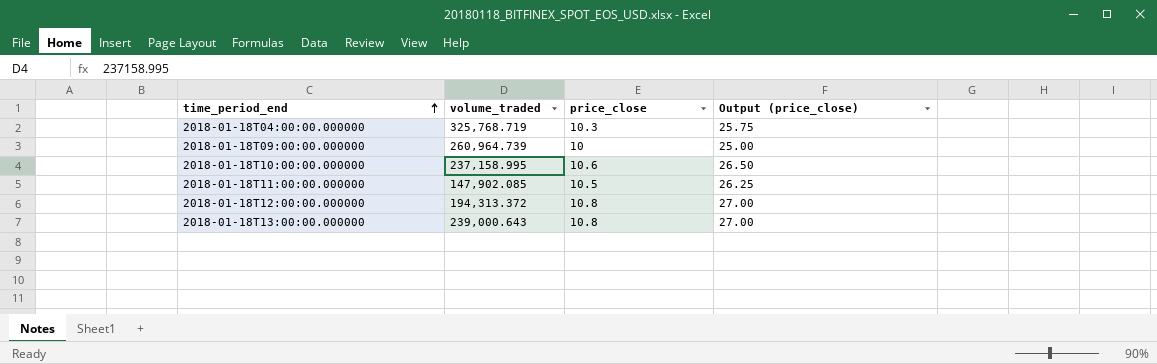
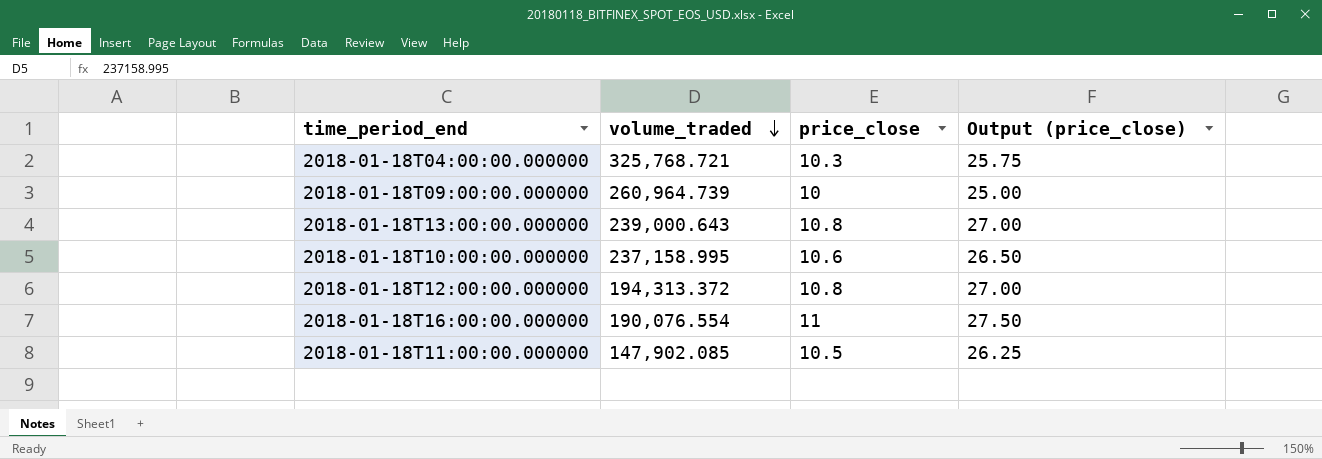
row order: time_period_end ascending -> volume_traded descending
2018-01-18T04:00:00.000000 | volume_traded: 325,768.719 -> 325,768.721
row 2018-01-18T16:00:00.000000: none -> 190,076.554 | 11 | 27.50

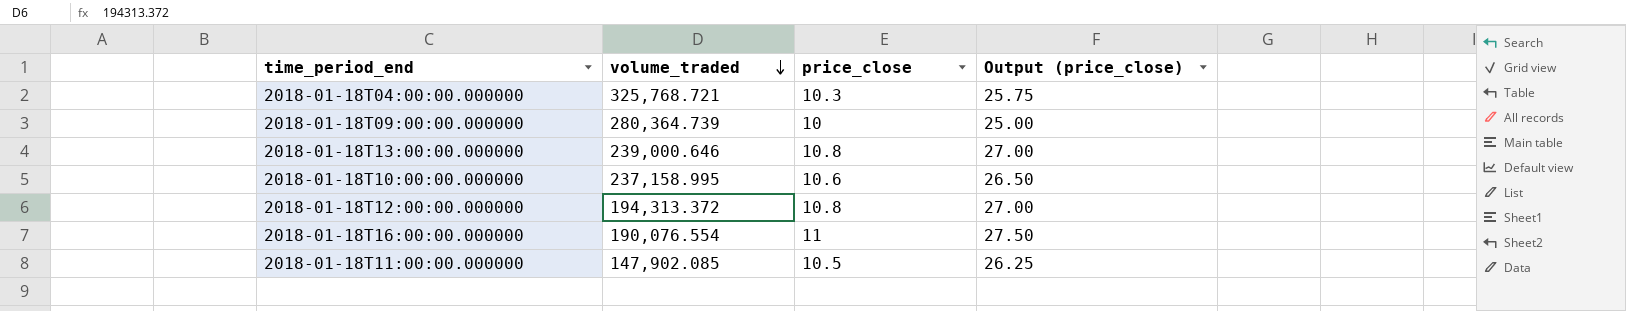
2018-01-18T09:00:00.000000 | volume_traded: 260,964.739 -> 280,364.739
2018-01-18T13:00:00.000000 | volume_traded: 239,000.643 -> 239,000.646

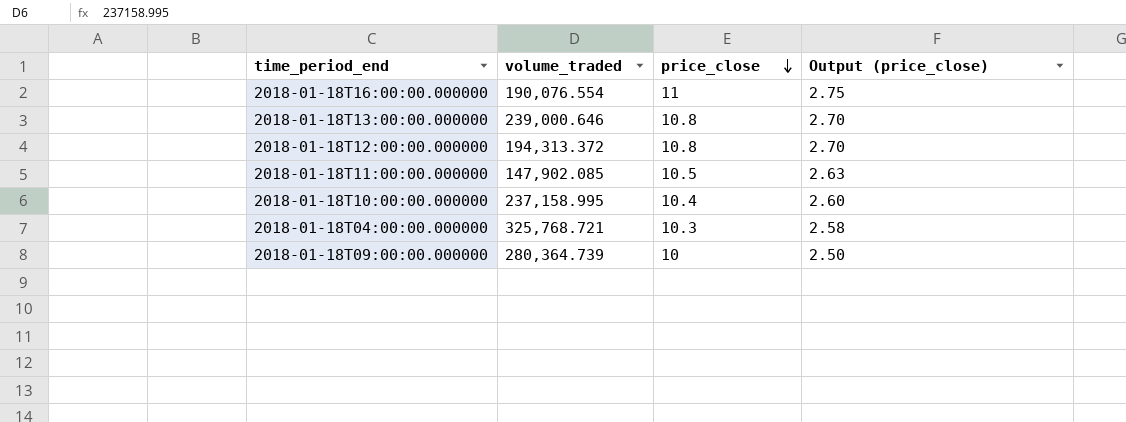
row order: volume_traded descending -> price_close descending
column Output (price_close) | formula: [price_close] * 2.5 -> [price_close] * 0.25
2018-01-18T10:00:00.000000 | price_close: 10.6 -> 10.4

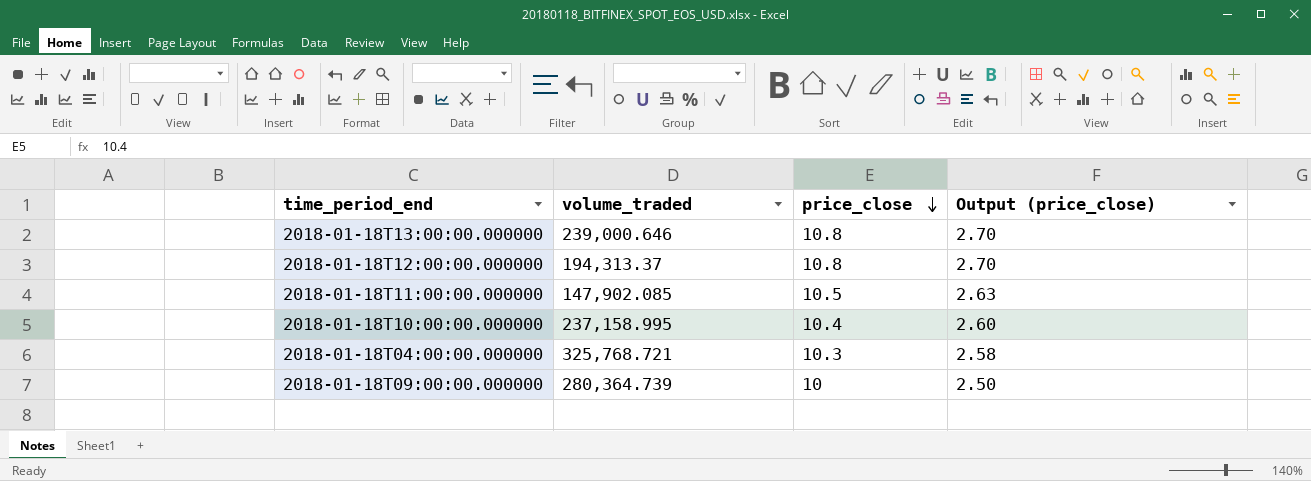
row 2018-01-18T16:00:00.000000: 190,076.554 | 11 | 2.75 -> none
2018-01-18T12:00:00.000000 | volume_traded: 194,313.372 -> 194,313.37

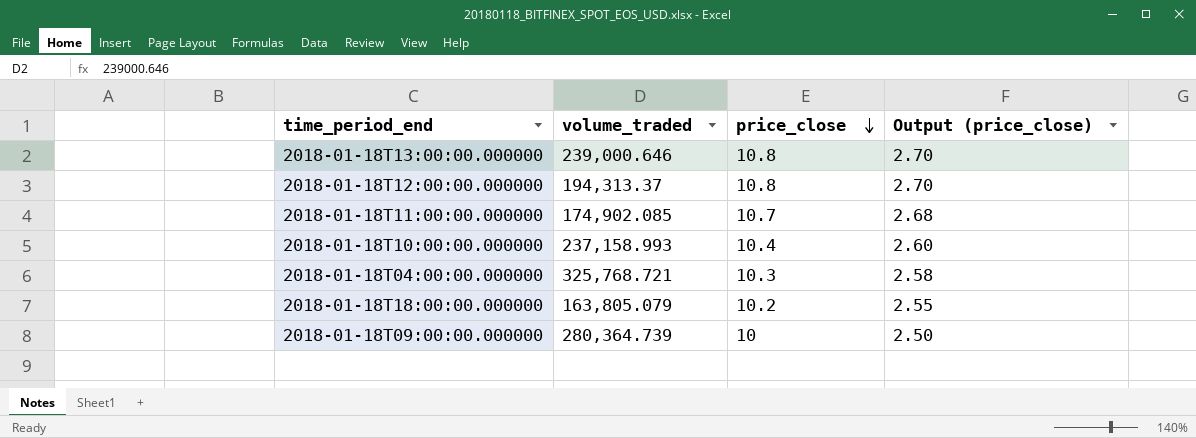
2018-01-18T11:00:00.000000 | volume_traded: 147,902.085 -> 174,902.085
2018-01-18T11:00:00.000000 | price_close: 10.5 -> 10.7
2018-01-18T11:00:00.000000 | Output (price_close): 2.63 -> 2.68
2018-01-18T10:00:00.000000 | volume_traded: 237,158.995 -> 237,158.993
row 2018-01-18T18:00:00.000000: none -> 163,805.079 | 10.2 | 2.55

